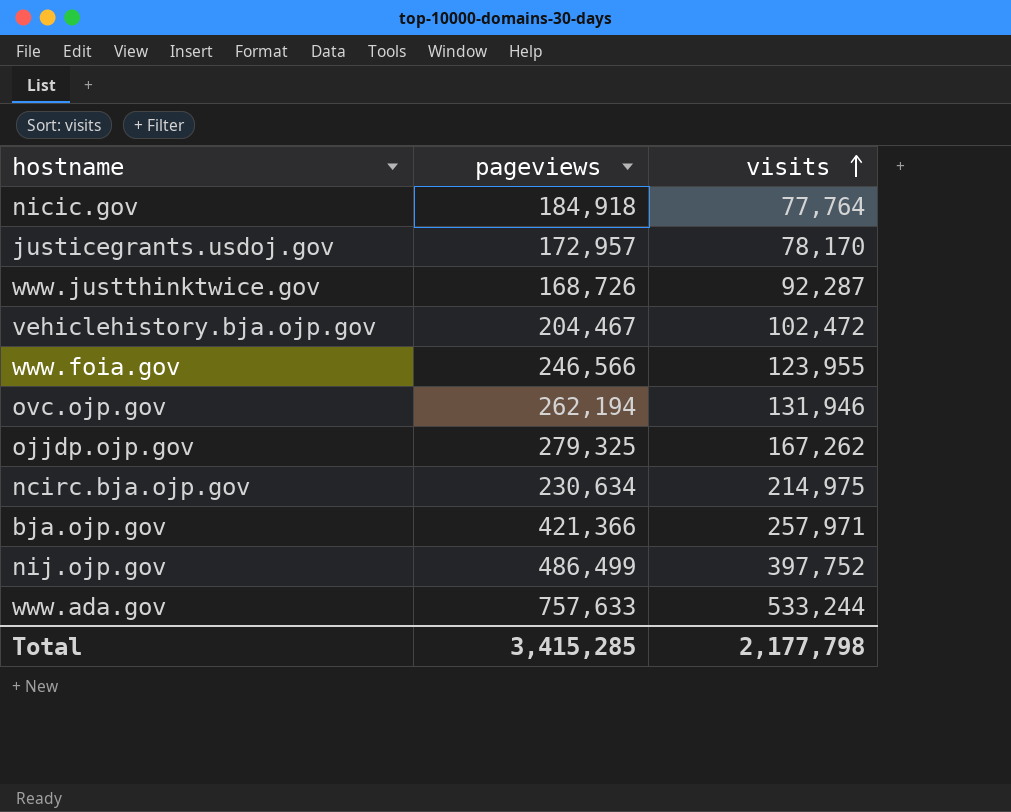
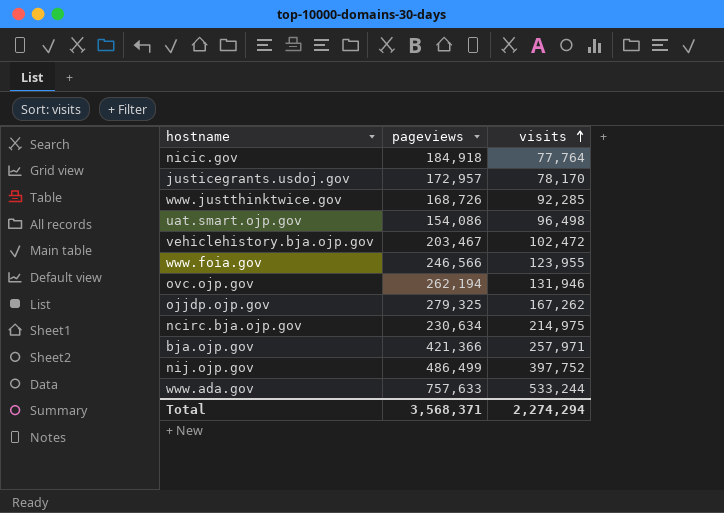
www.justthinktwice.gov | visits: 92,287 -> 92,285
row uat.smart.ojp.gov: none -> 154,086 | 96,498
vehiclehistory.bja.ojp.gov | pageviews: 204,467 -> 203,467
Total | pageviews: 3,415,285 -> 3,568,371
Total | visits: 2,177,798 -> 2,274,294

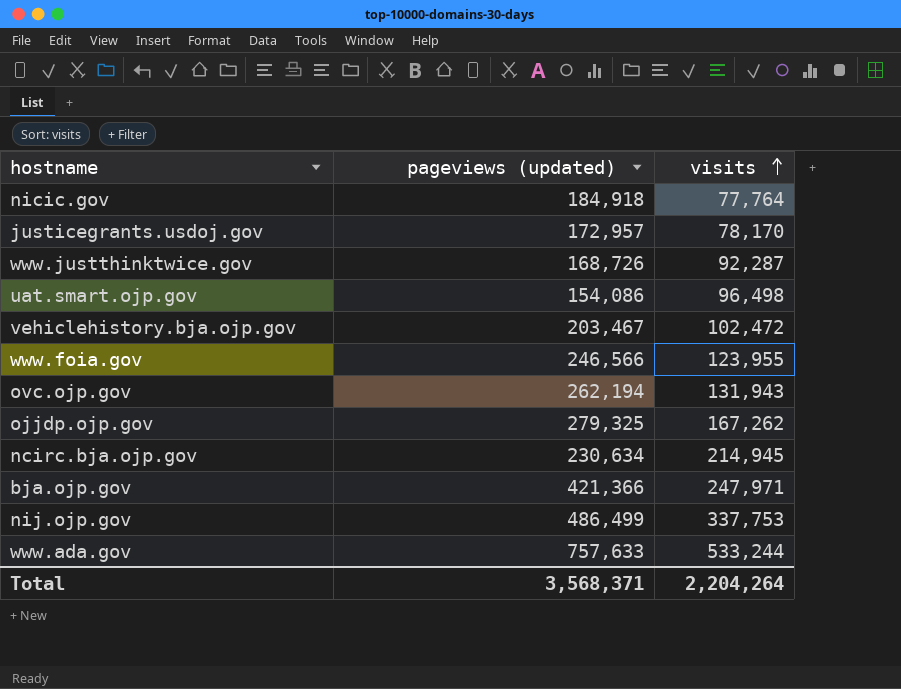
column name: pageviews -> pageviews (updated)
www.justthinktwice.gov | visits: 92,285 -> 92,287
ovc.ojp.gov | visits: 131,946 -> 131,943
ncirc.bja.ojp.gov | visits: 214,975 -> 214,945
bja.ojp.gov | visits: 257,971 -> 247,971
nij.ojp.gov | visits: 397,752 -> 337,753
Total | visits: 2,274,294 -> 2,204,264

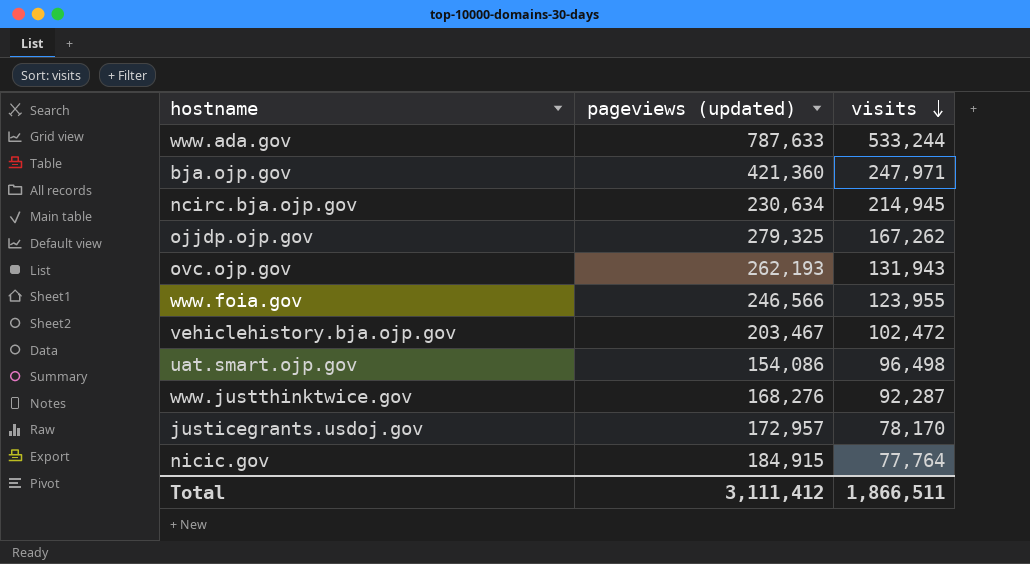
row order: visits ascending -> visits descending
row nij.ojp.gov: 486,499 | 337,753 -> none
www.ada.gov | pageviews (updated): 757,633 -> 787,633
bja.ojp.gov | pageviews (updated): 421,366 -> 421,360
ovc.ojp.gov | pageviews (updated): 262,194 -> 262,193
www.justthinktwice.gov | pageviews (updated): 168,726 -> 168,276
nicic.gov | pageviews (updated): 184,918 -> 184,915
Total | pageviews (updated): 3,568,371 -> 3,111,412
Total | visits: 2,204,264 -> 1,866,511

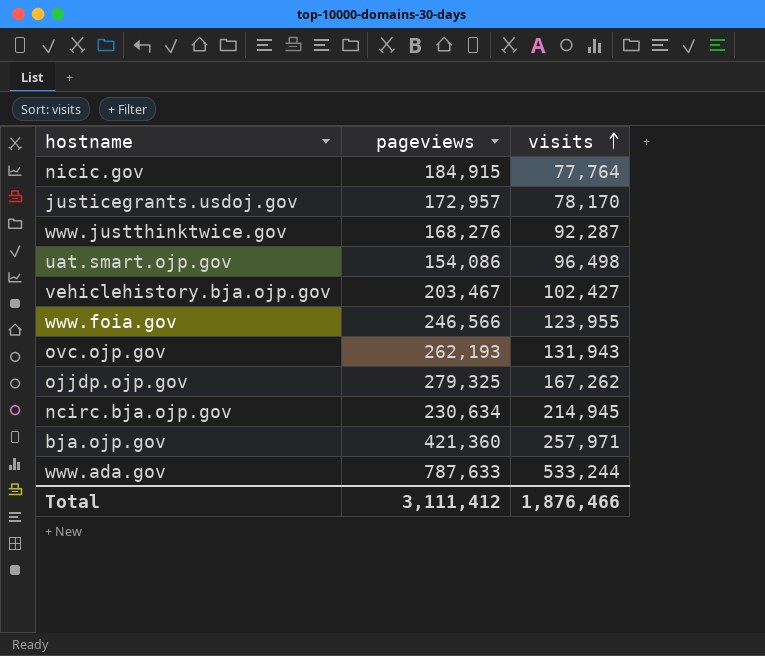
row order: visits descending -> visits ascending
column name: pageviews (updated) -> pageviews
vehiclehistory.bja.ojp.gov | visits: 102,472 -> 102,427
bja.ojp.gov | visits: 247,971 -> 257,971
Total | visits: 1,866,511 -> 1,876,466

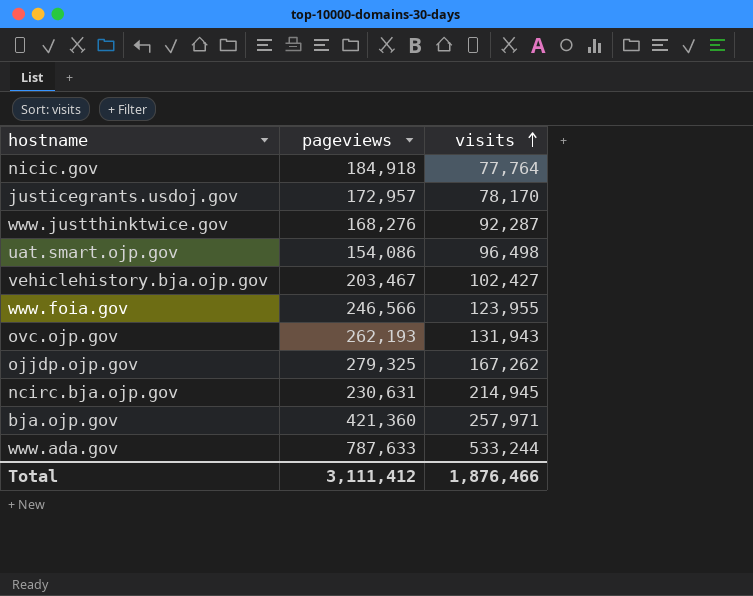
nicic.gov | pageviews: 184,915 -> 184,918
ncirc.bja.ojp.gov | pageviews: 230,634 -> 230,631

